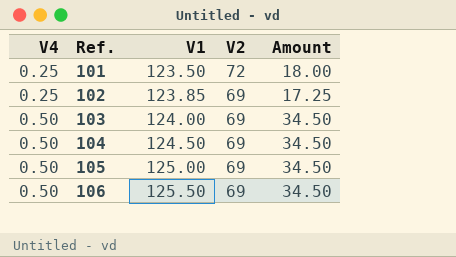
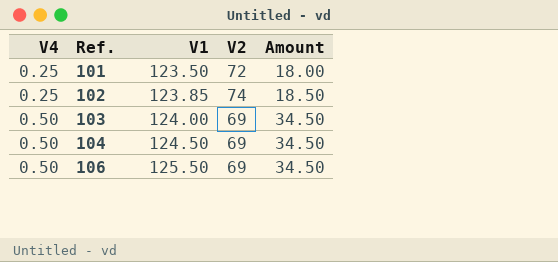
row 105: 0.50 | 125.00 | 69 | 34.50 -> none
102 | V2: 69 -> 74
102 | Amount: 17.25 -> 18.50

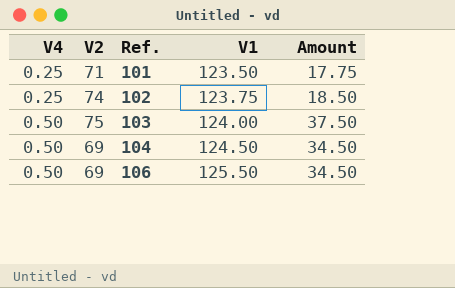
column V2 | position: 4 -> 2
101 | V2: 72 -> 71
101 | Amount: 18.00 -> 17.75
102 | V1: 123.85 -> 123.75
103 | V2: 69 -> 75
103 | Amount: 34.50 -> 37.50

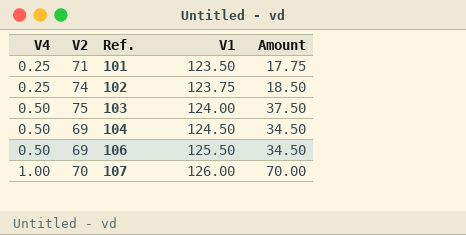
row 107: none -> 1.00 | 70 | 126.00 | 70.00

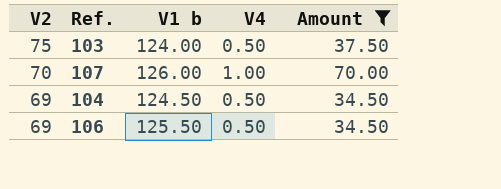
filter: none -> Amount >= 34.50
row order: V4 ascending -> V2 descending
column name: V1 -> V1 b
column V4 | position: 1 -> 4

